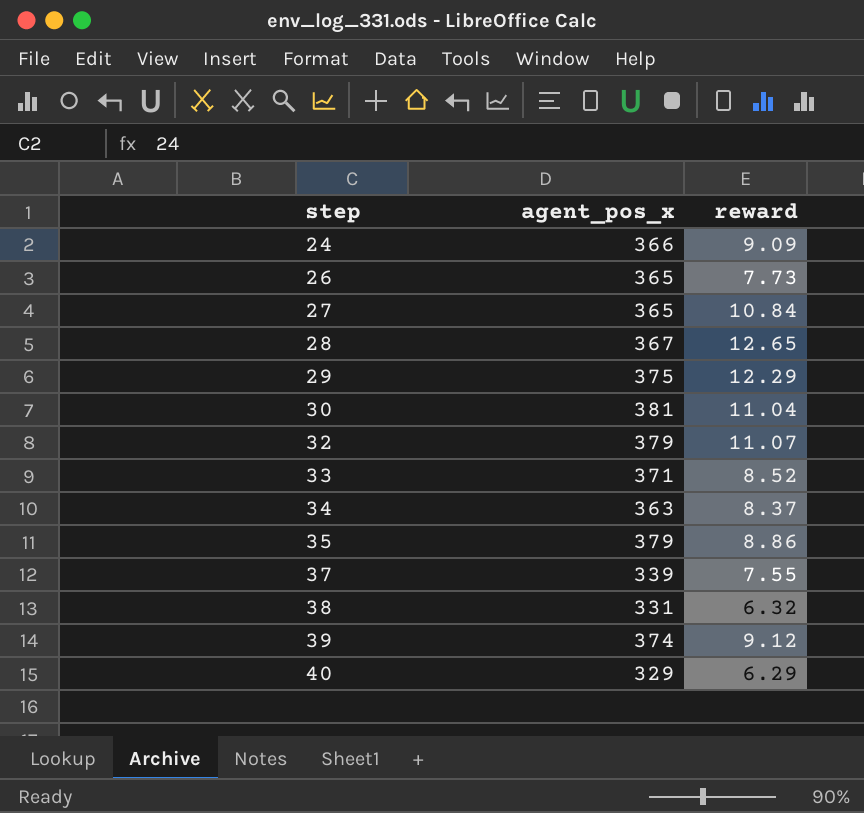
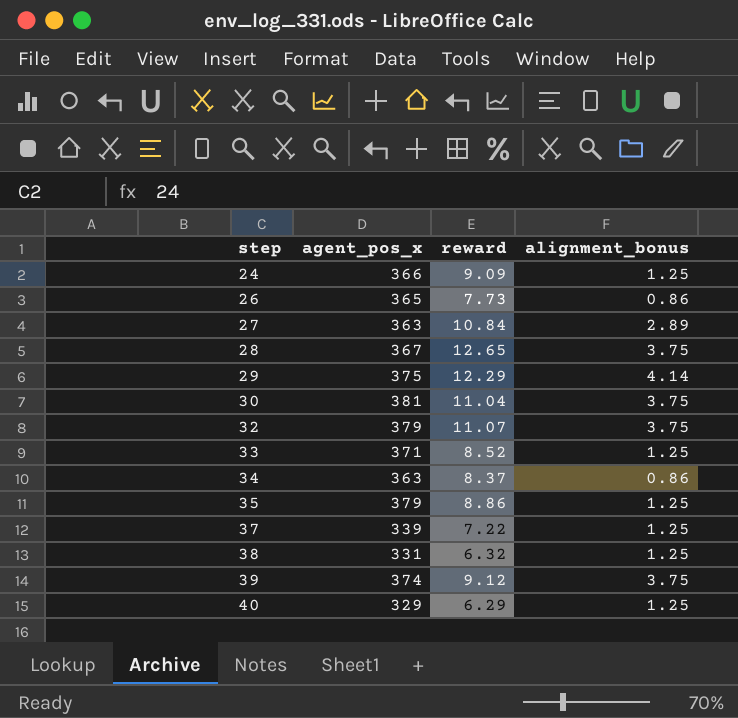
column alignment_bonus | position: none -> 4
27 | agent_pos_x: 365 -> 363
37 | reward: 7.55 -> 7.22

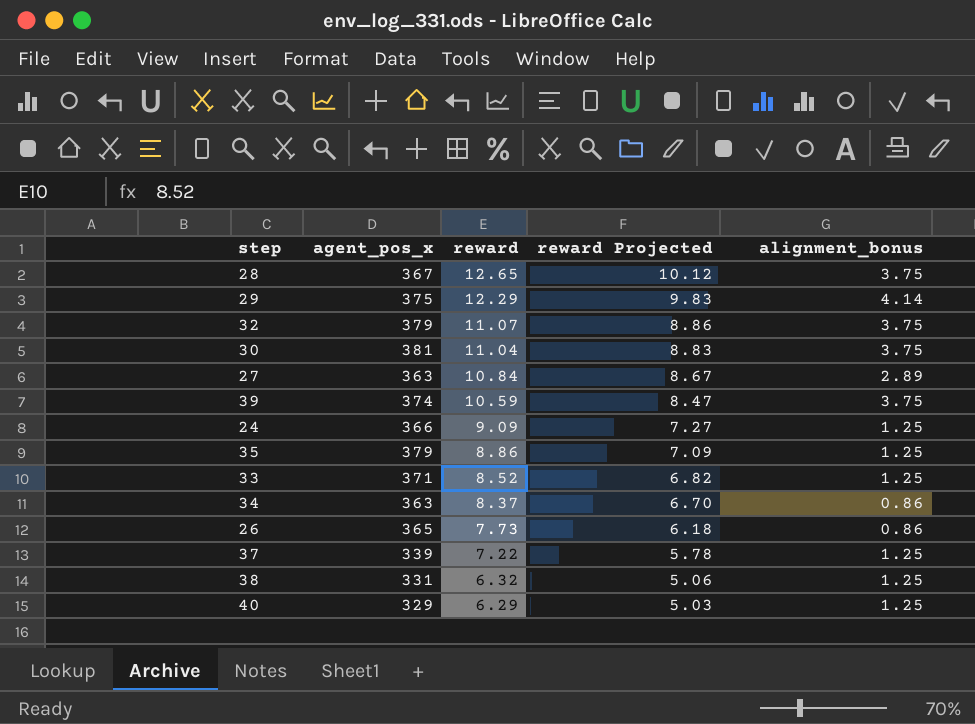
row order: step ascending -> reward descending
column reward Projected | formula: none -> [reward] * 0.8
39 | reward: 9.12 -> 10.59

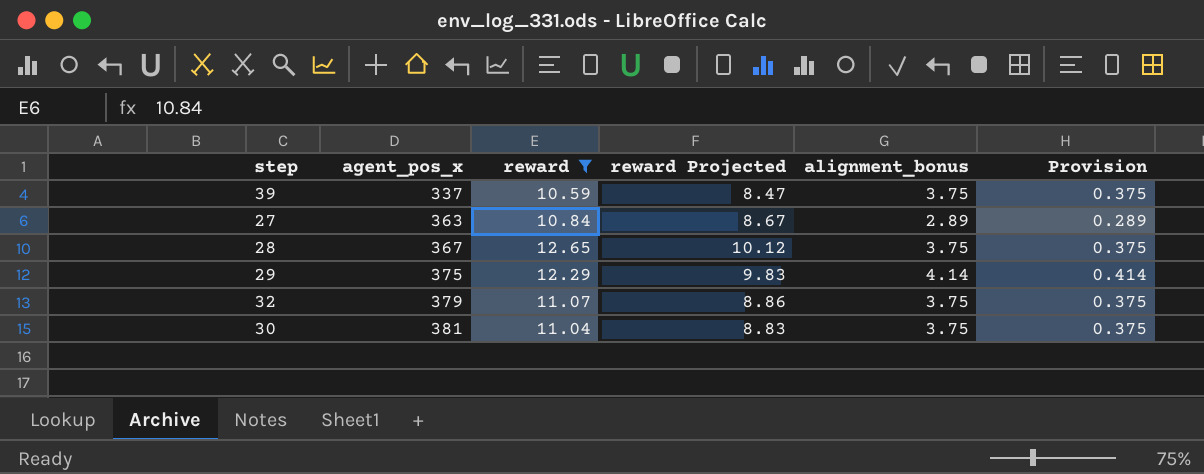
filter: none -> reward >= 10.59
row order: reward descending -> agent_pos_x ascending
column Provision | formula: none -> [alignment_bonus] * 0.1
39 | agent_pos_x: 374 -> 337

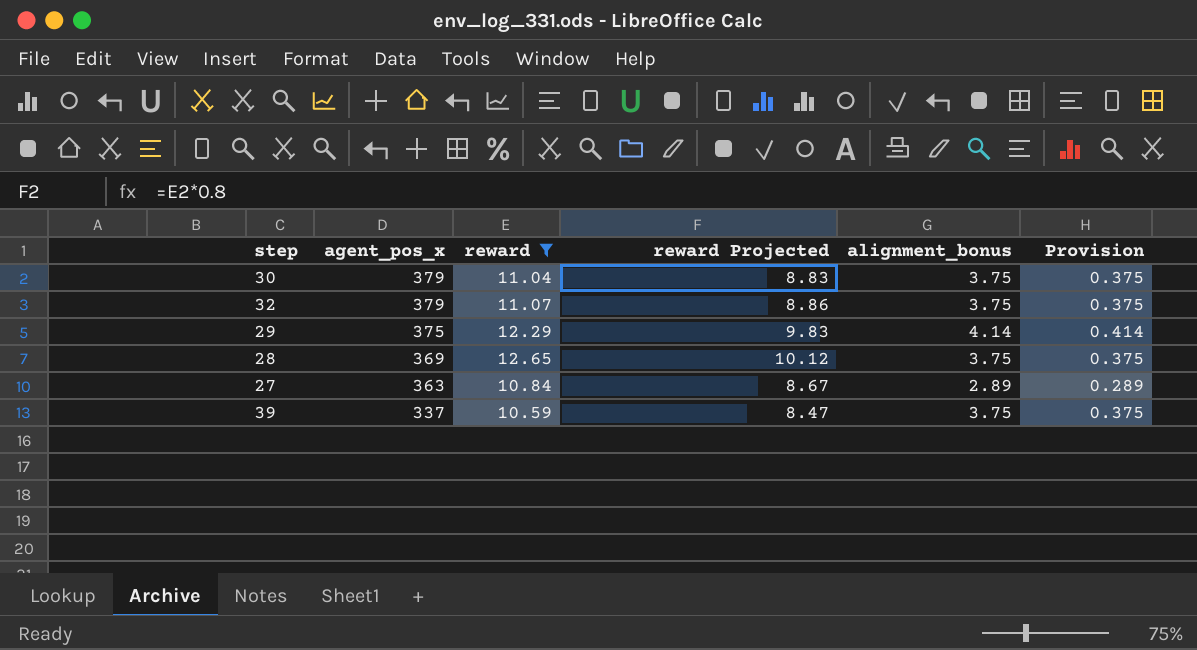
row order: agent_pos_x ascending -> agent_pos_x descending
30 | agent_pos_x: 381 -> 379
28 | agent_pos_x: 367 -> 369

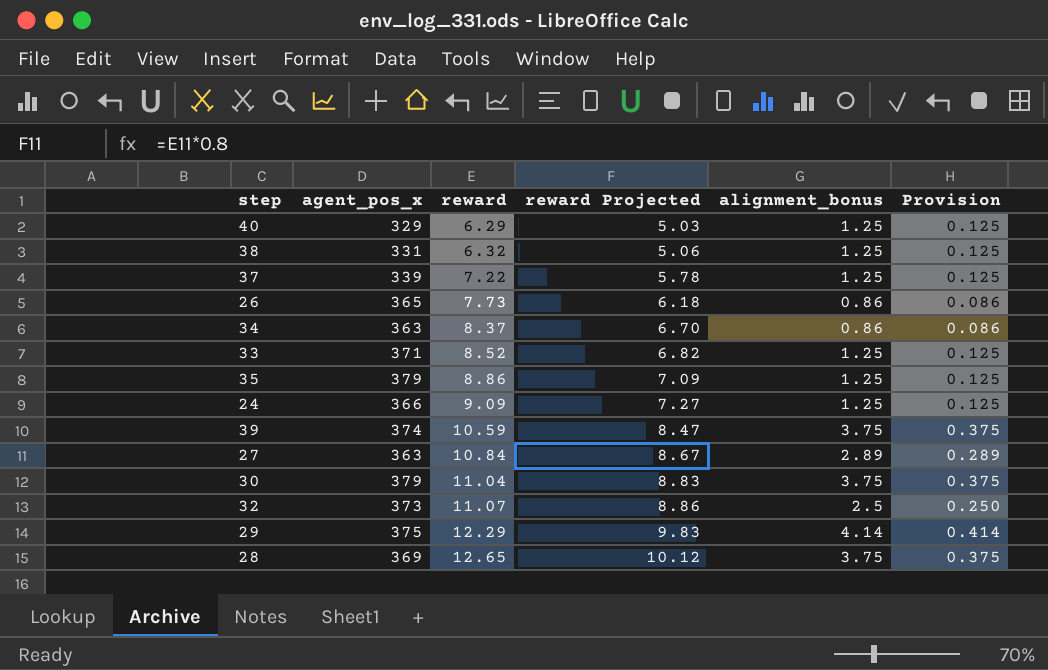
filter: reward >= 10.59 -> none
row order: agent_pos_x descending -> reward ascending
39 | agent_pos_x: 337 -> 374
32 | agent_pos_x: 379 -> 373
32 | alignment_bonus: 3.75 -> 2.5
32 | Provision: 0.375 -> 0.250

